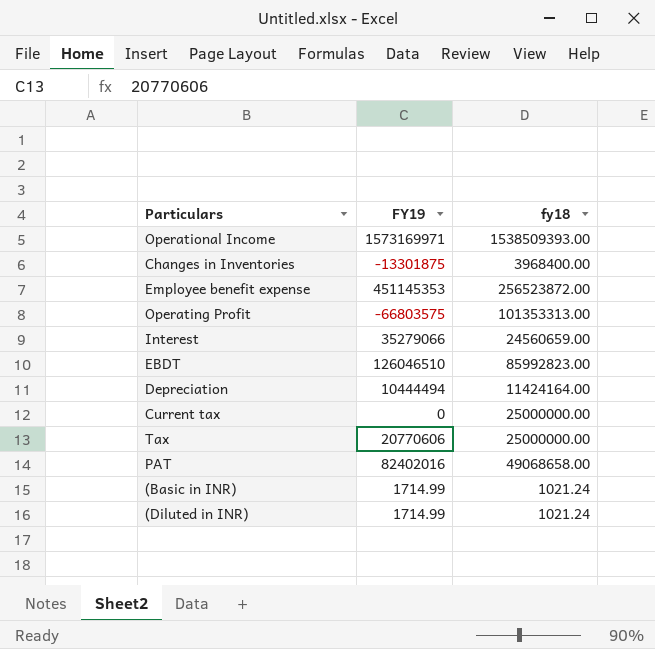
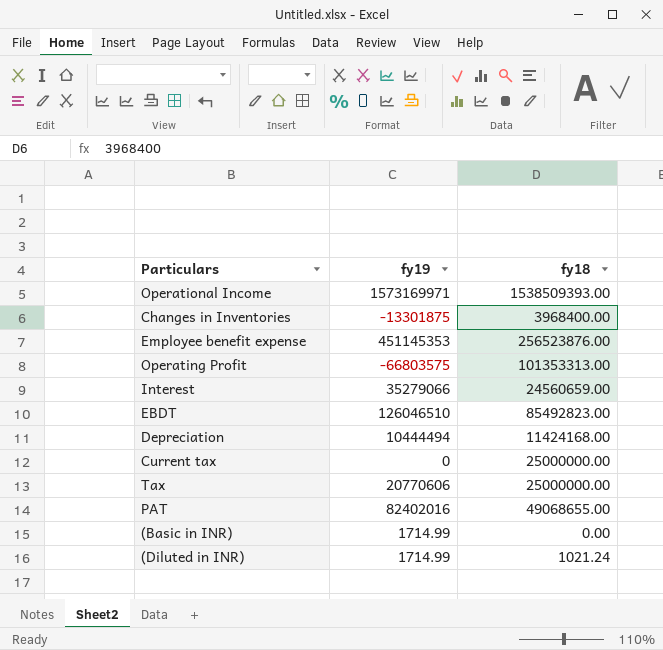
column name: FY19 -> fy19
Employee benefit expense | fy18: 256523872.00 -> 256523876.00
EBDT | fy18: 85992823.00 -> 85492823.00
Depreciation | fy18: 11424164.00 -> 11424168.00
PAT | fy18: 49068658.00 -> 49068655.00
(Basic in INR) | fy18: 1021.24 -> 0.00

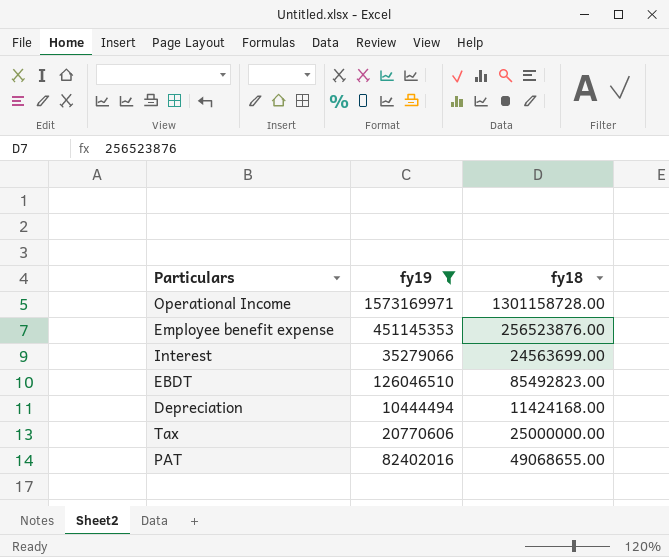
filter: none -> fy19 >= 10444494
Operational Income | fy18: 1538509393.00 -> 1301158728.00
Interest | fy18: 24560659.00 -> 24563699.00

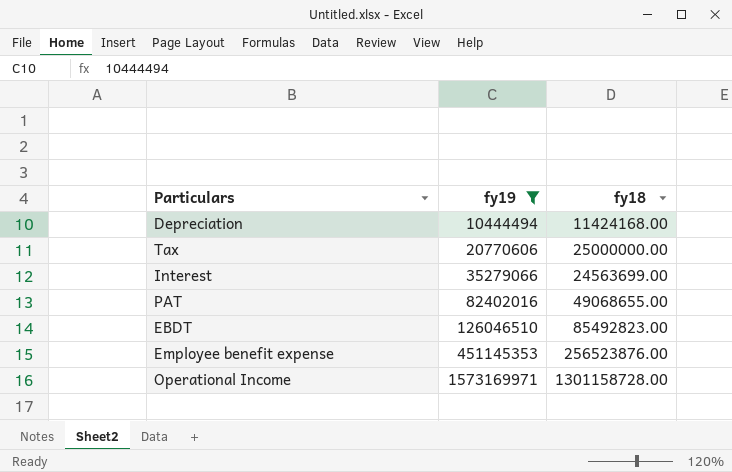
row order: none -> fy19 ascending

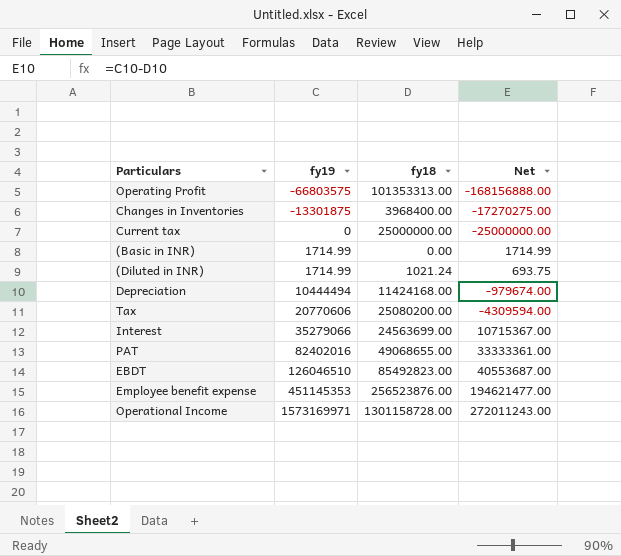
filter: fy19 >= 10444494 -> none
column Net | formula: none -> [fy19] - [fy18]
Tax | fy18: 25000000.00 -> 25080200.00

